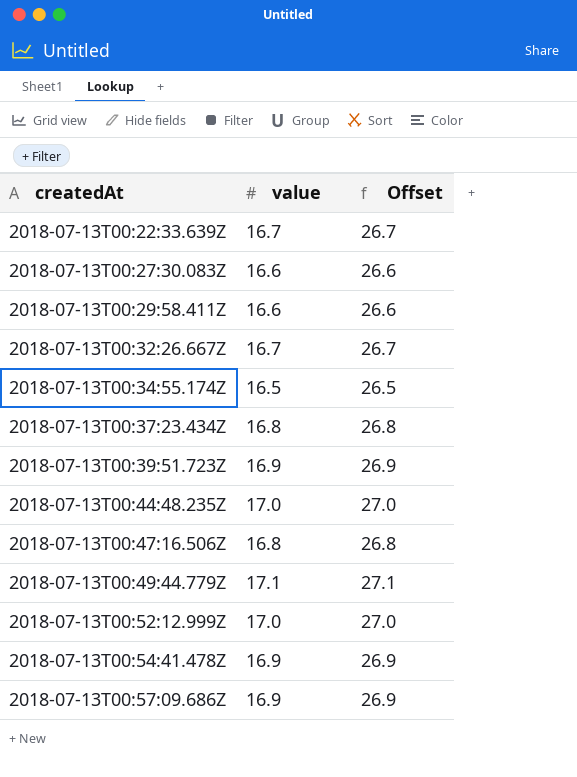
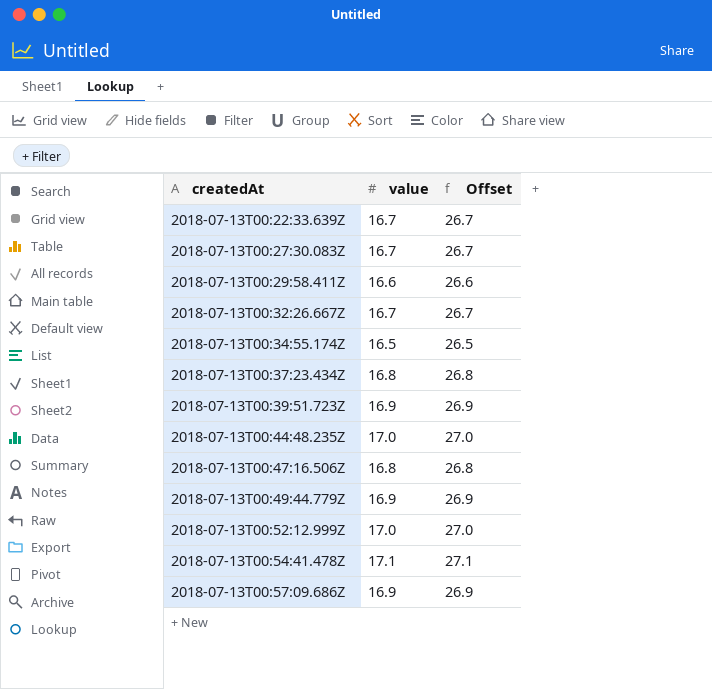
2018-07-13T00:27:30.083Z | value: 16.6 -> 16.7
2018-07-13T00:27:30.083Z | Offset: 26.6 -> 26.7
2018-07-13T00:49:44.779Z | value: 17.1 -> 16.9
2018-07-13T00:49:44.779Z | Offset: 27.1 -> 26.9
2018-07-13T00:54:41.478Z | value: 16.9 -> 17.1
2018-07-13T00:54:41.478Z | Offset: 26.9 -> 27.1

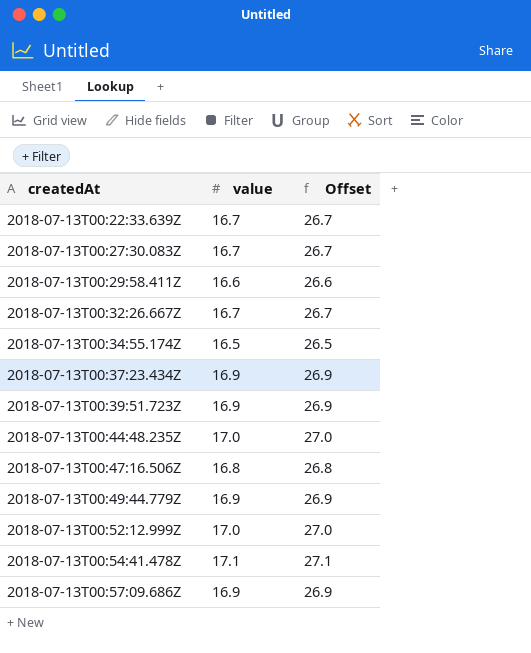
2018-07-13T00:37:23.434Z | value: 16.8 -> 16.9
2018-07-13T00:37:23.434Z | Offset: 26.8 -> 26.9

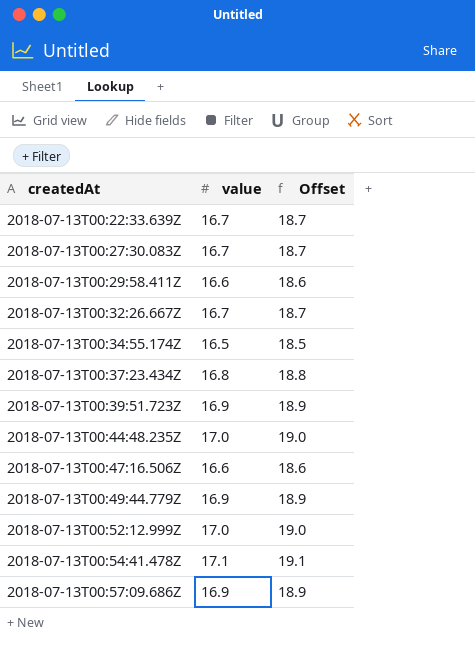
column Offset | formula: [value] + 10 -> [value] + 2
2018-07-13T00:37:23.434Z | value: 16.9 -> 16.8
2018-07-13T00:47:16.506Z | value: 16.8 -> 16.6

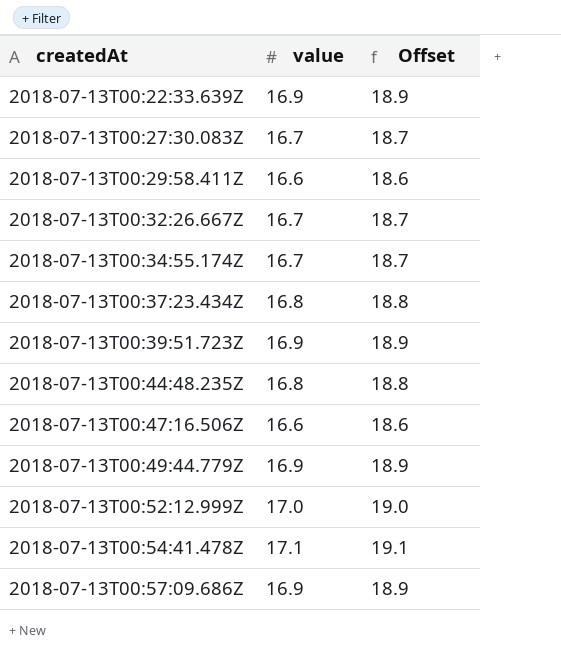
2018-07-13T00:22:33.639Z | value: 16.7 -> 16.9
2018-07-13T00:22:33.639Z | Offset: 18.7 -> 18.9
2018-07-13T00:34:55.174Z | value: 16.5 -> 16.7
2018-07-13T00:34:55.174Z | Offset: 18.5 -> 18.7
2018-07-13T00:44:48.235Z | value: 17.0 -> 16.8
2018-07-13T00:44:48.235Z | Offset: 19.0 -> 18.8

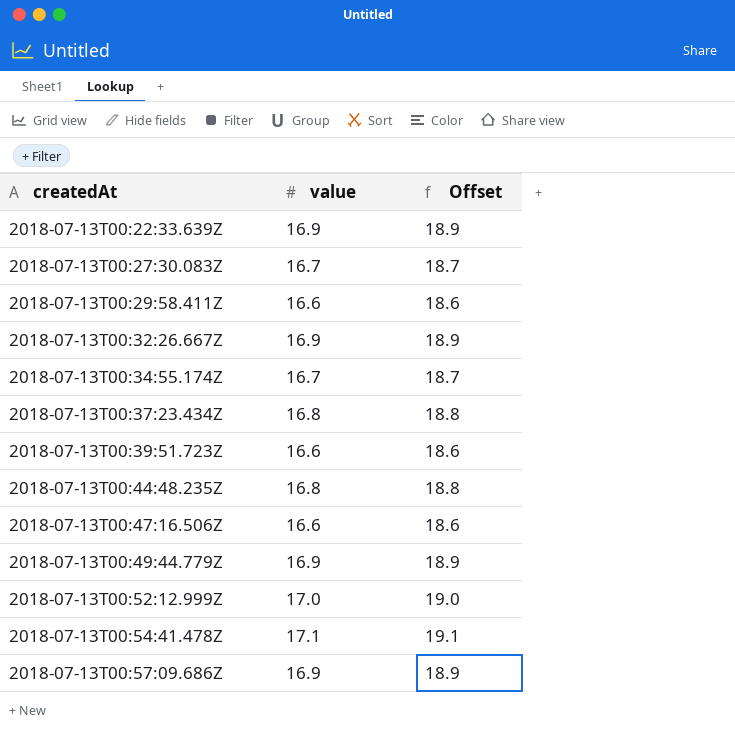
2018-07-13T00:32:26.667Z | value: 16.7 -> 16.9
2018-07-13T00:32:26.667Z | Offset: 18.7 -> 18.9
2018-07-13T00:39:51.723Z | value: 16.9 -> 16.6
2018-07-13T00:39:51.723Z | Offset: 18.9 -> 18.6

